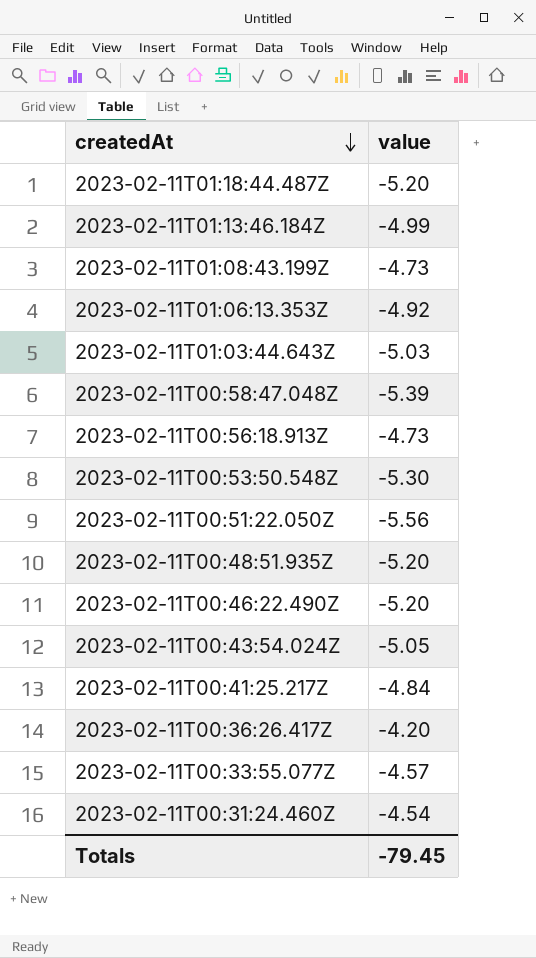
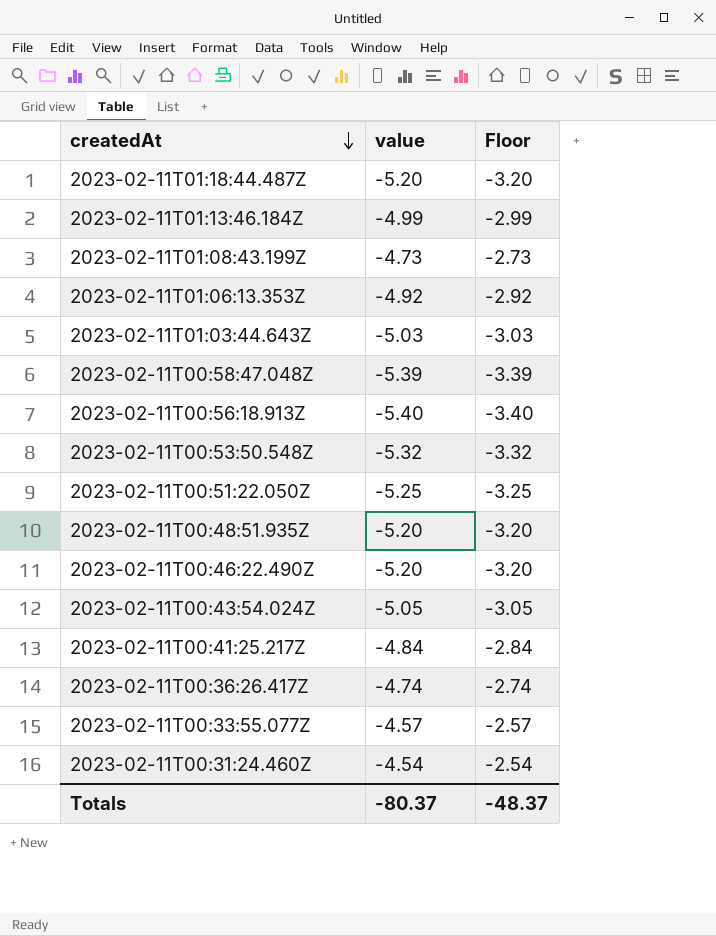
column Floor | formula: none -> [value] + 2
2023-02-11T00:56:18.913Z | value: -4.73 -> -5.40
2023-02-11T00:53:50.548Z | value: -5.30 -> -5.32
2023-02-11T00:51:22.050Z | value: -5.56 -> -5.25
2023-02-11T00:36:26.417Z | value: -4.20 -> -4.74
Totals | value: -79.45 -> -80.37

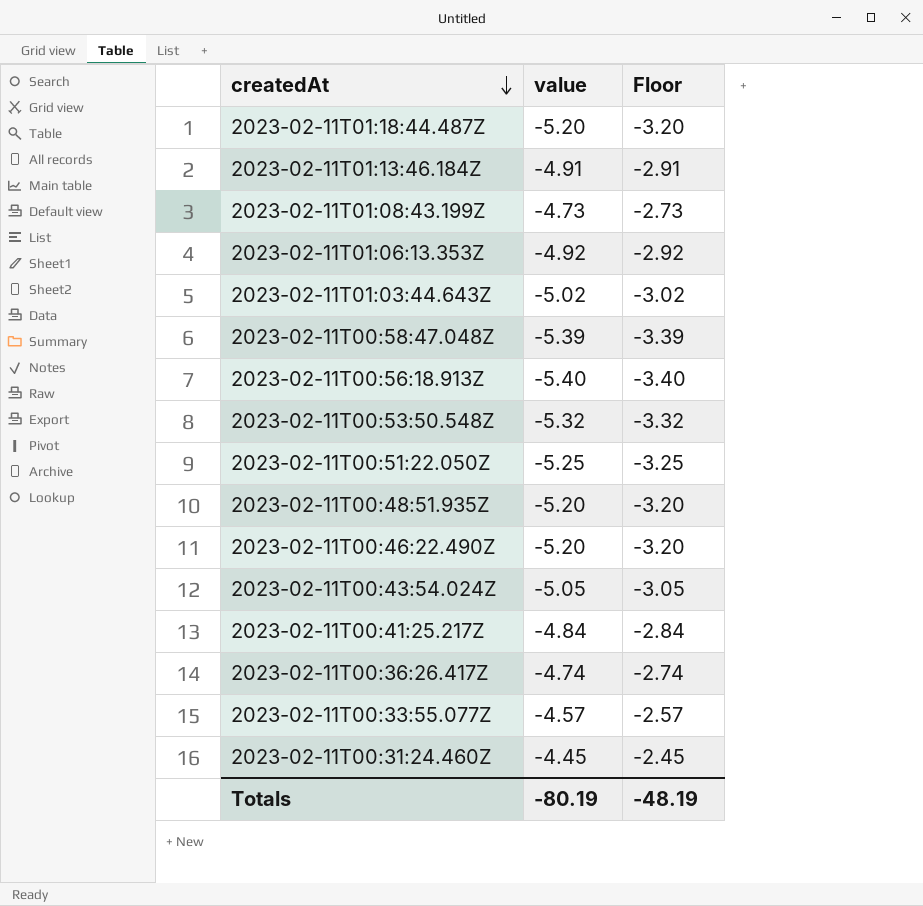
2023-02-11T01:13:46.184Z | value: -4.99 -> -4.91
2023-02-11T01:13:46.184Z | Floor: -2.99 -> -2.91
2023-02-11T01:03:44.643Z | value: -5.03 -> -5.02
2023-02-11T01:03:44.643Z | Floor: -3.03 -> -3.02
2023-02-11T00:31:24.460Z | value: -4.54 -> -4.45
2023-02-11T00:31:24.460Z | Floor: -2.54 -> -2.45
Totals | value: -80.37 -> -80.19
Totals | Floor: -48.37 -> -48.19

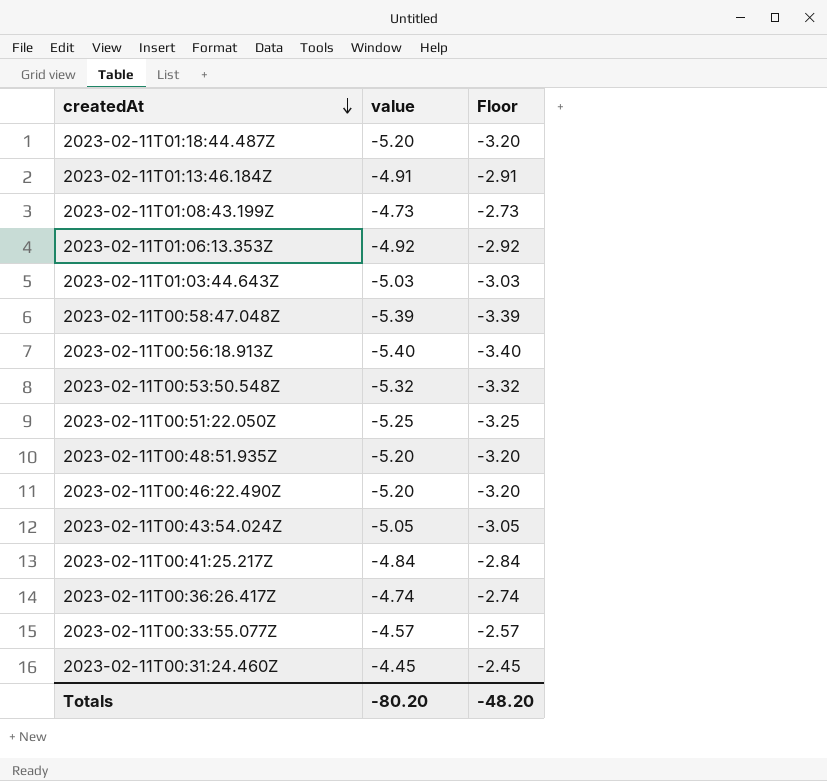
2023-02-11T01:03:44.643Z | value: -5.02 -> -5.03
2023-02-11T01:03:44.643Z | Floor: -3.02 -> -3.03
Totals | value: -80.19 -> -80.20
Totals | Floor: -48.19 -> -48.20

